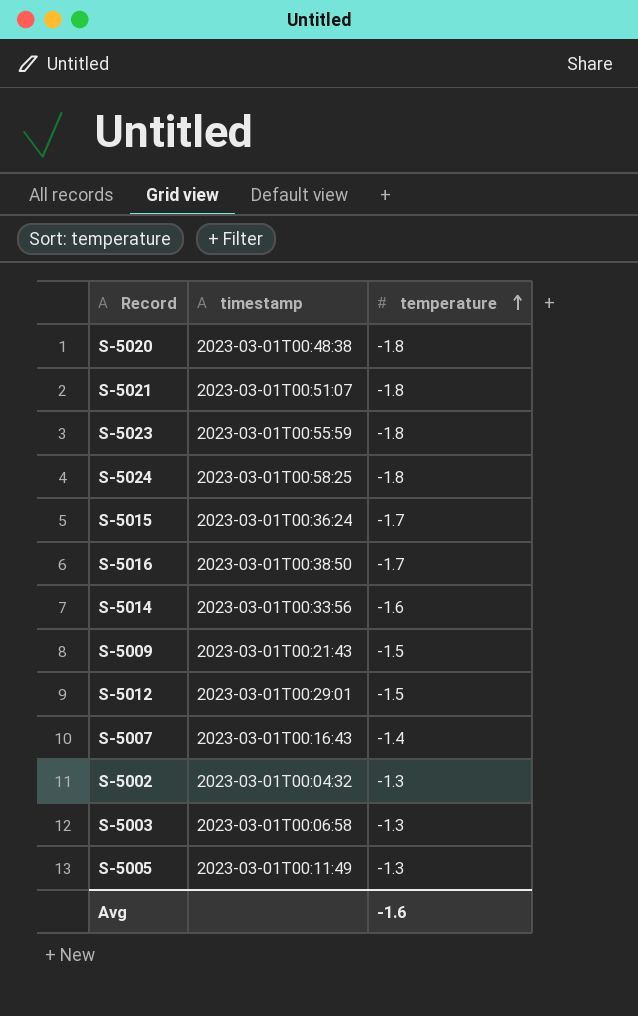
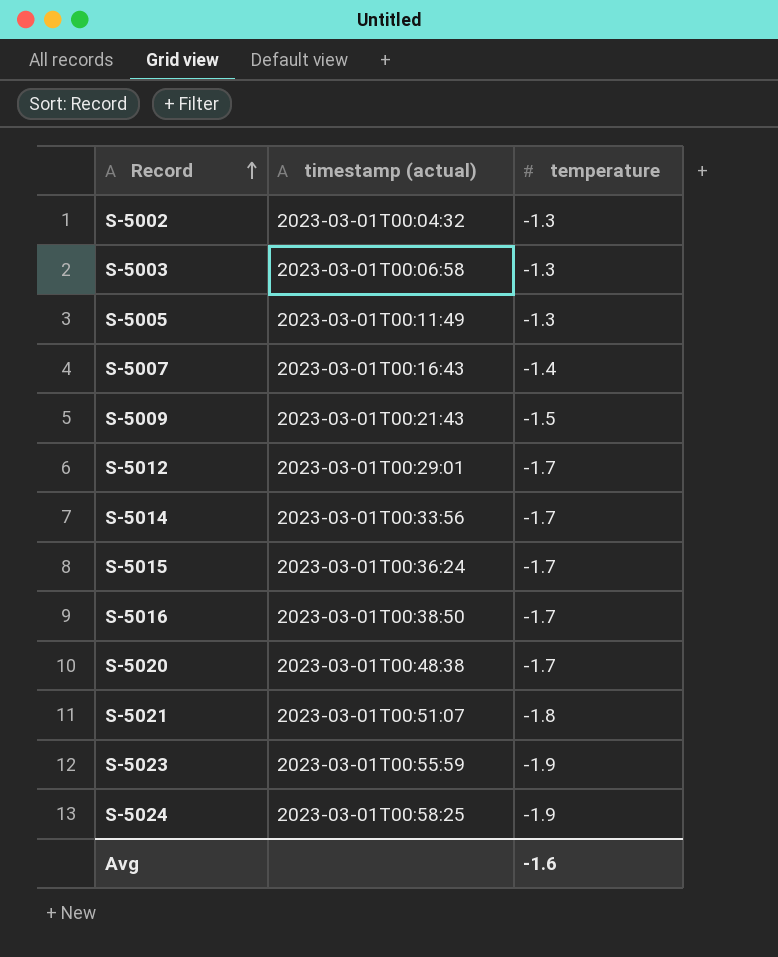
row order: temperature ascending -> Record ascending
column name: timestamp -> timestamp (actual)
S-5012 | temperature: -1.5 -> -1.7
S-5014 | temperature: -1.6 -> -1.7
S-5020 | temperature: -1.8 -> -1.7
S-5023 | temperature: -1.8 -> -1.9
S-5024 | temperature: -1.8 -> -1.9

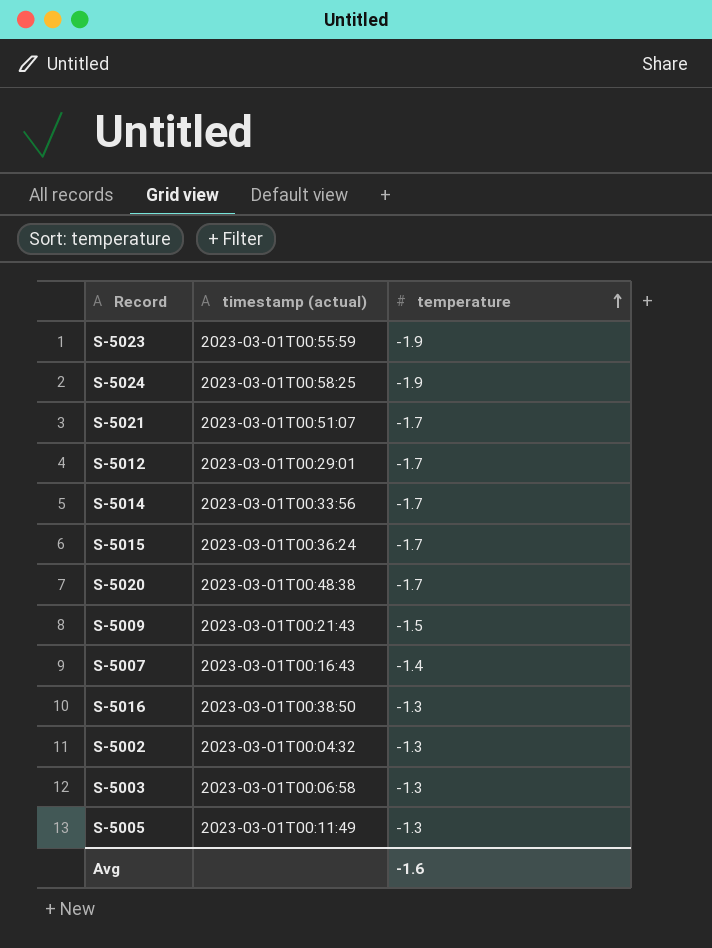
row order: Record ascending -> temperature ascending
S-5021 | temperature: -1.8 -> -1.7
S-5016 | temperature: -1.7 -> -1.3

